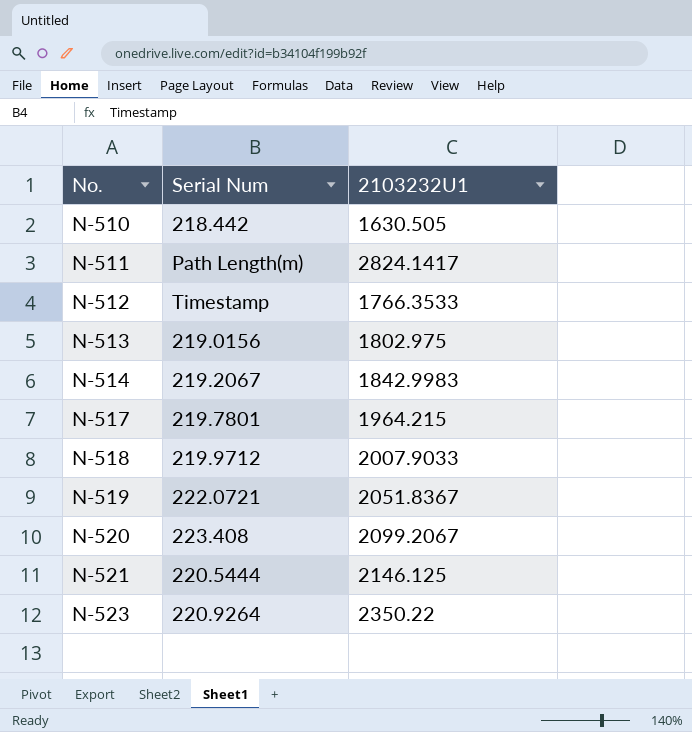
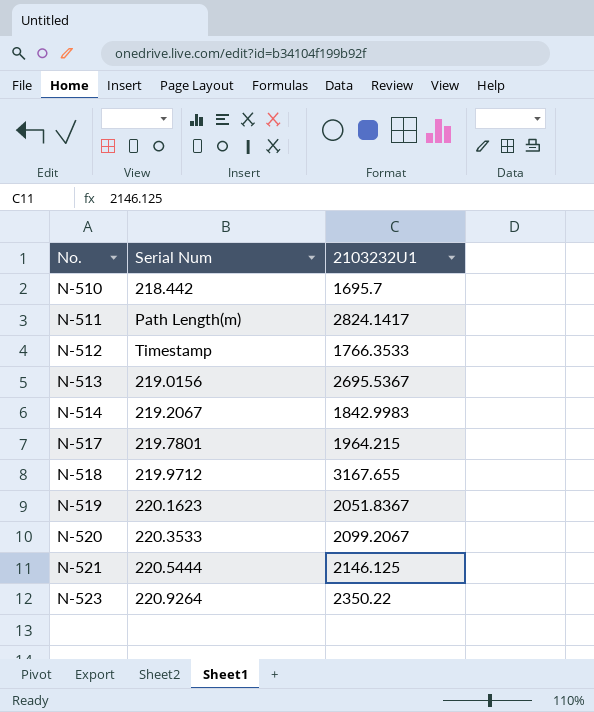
N-510 | 2103232U1: 1630.505 -> 1695.7
N-513 | 2103232U1: 1802.975 -> 2695.5367
N-518 | 2103232U1: 2007.9033 -> 3167.655
N-519 | Serial Num: 222.0721 -> 220.1623
N-520 | Serial Num: 223.408 -> 220.3533

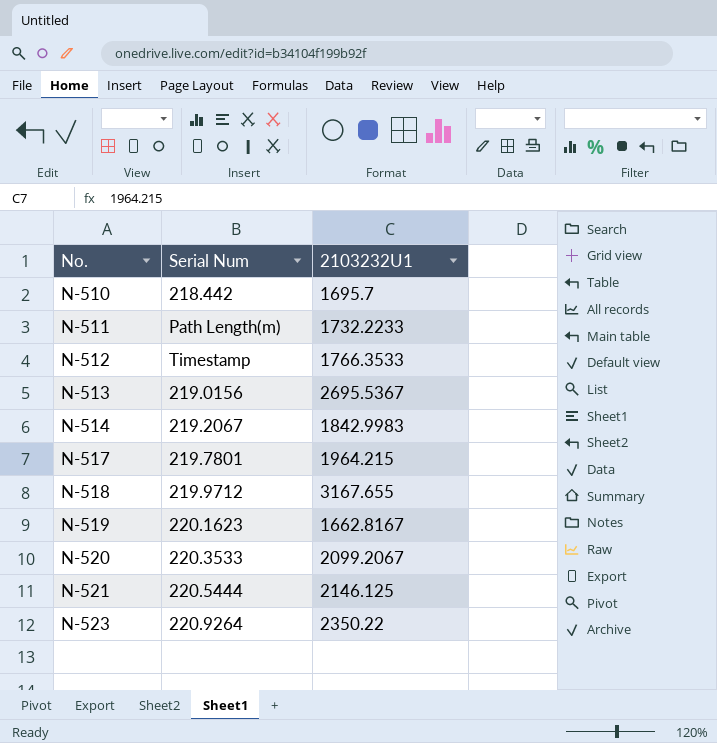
N-511 | 2103232U1: 2824.1417 -> 1732.2233
N-519 | 2103232U1: 2051.8367 -> 1662.8167

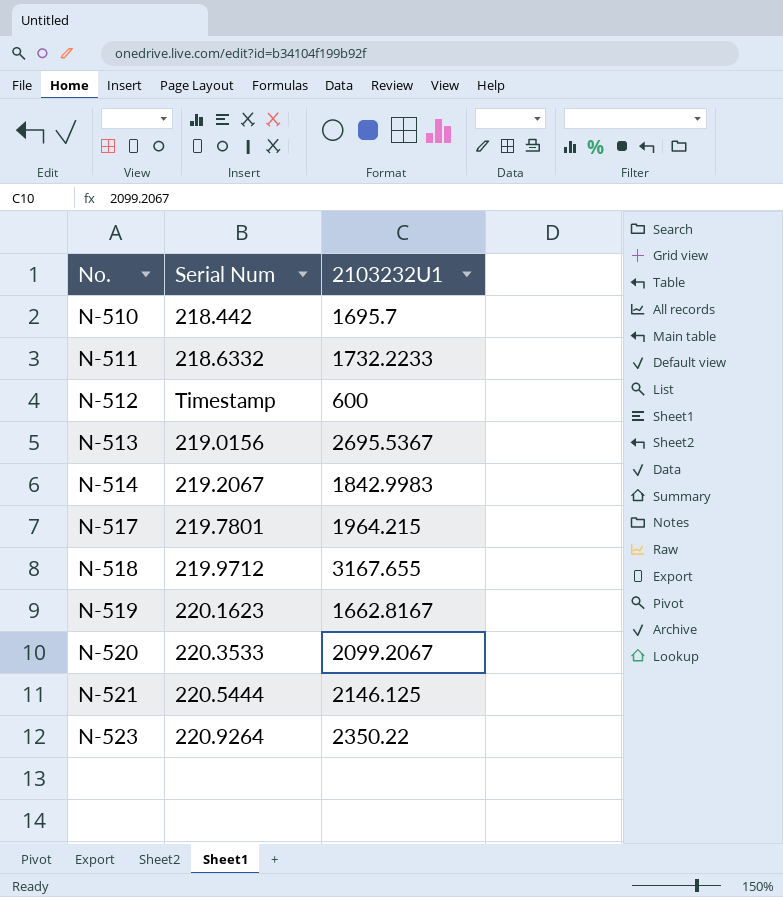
N-511 | Serial Num: Path Length(m) -> 218.6332
N-512 | 2103232U1: 1766.3533 -> 600

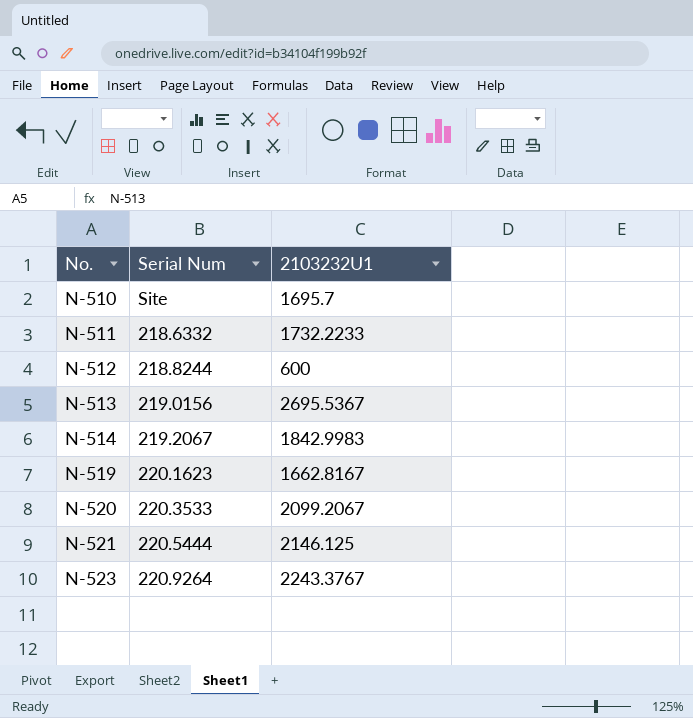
row N-517: 219.7801 | 1964.215 -> none
row N-518: 219.9712 | 3167.655 -> none
N-510 | Serial Num: 218.442 -> Site
N-512 | Serial Num: Timestamp -> 218.8244
N-523 | 2103232U1: 2350.22 -> 2243.3767

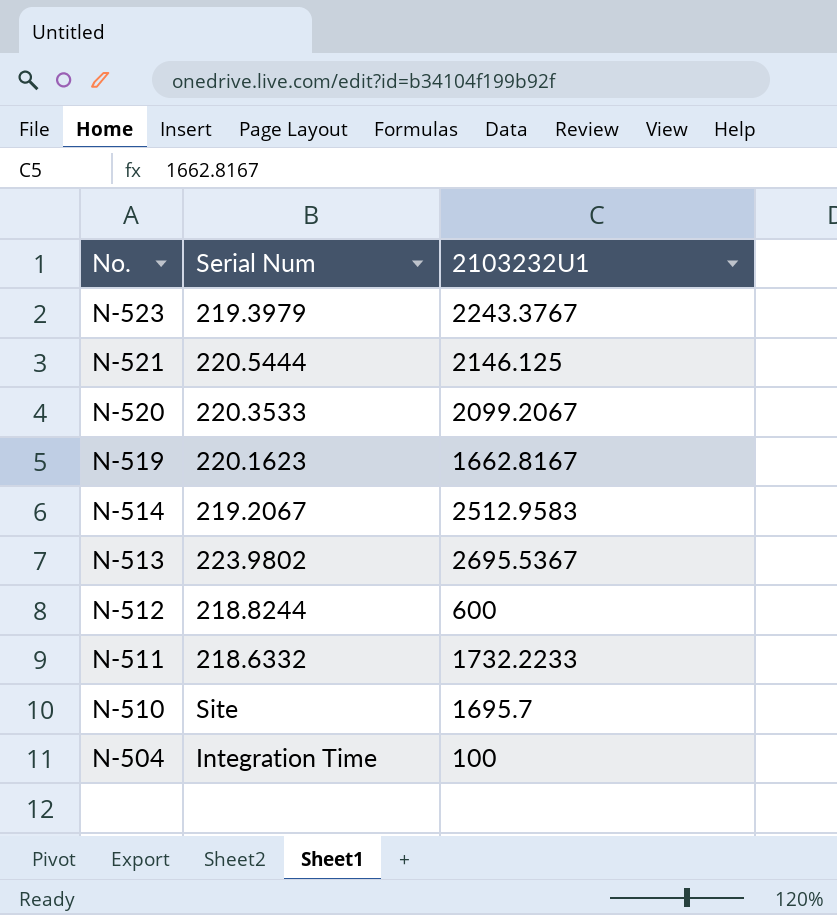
row order: No. ascending -> No. descending
N-523 | Serial Num: 220.9264 -> 219.3979
N-514 | 2103232U1: 1842.9983 -> 2512.9583
N-513 | Serial Num: 219.0156 -> 223.9802
row N-504: none -> Integration Time | 100

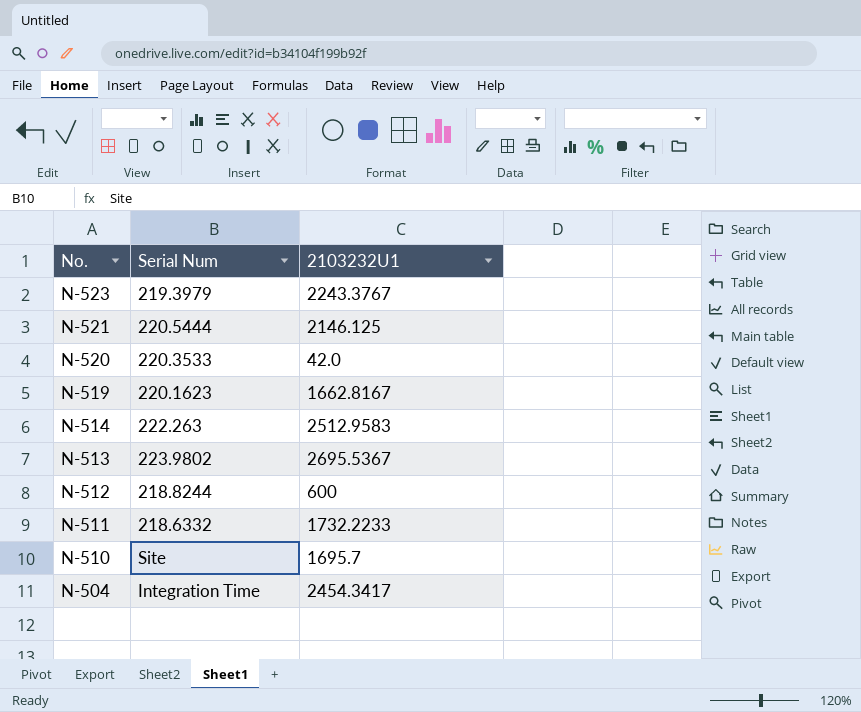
N-520 | 2103232U1: 2099.2067 -> 42.0
N-514 | Serial Num: 219.2067 -> 222.263
N-504 | 2103232U1: 100 -> 2454.3417

